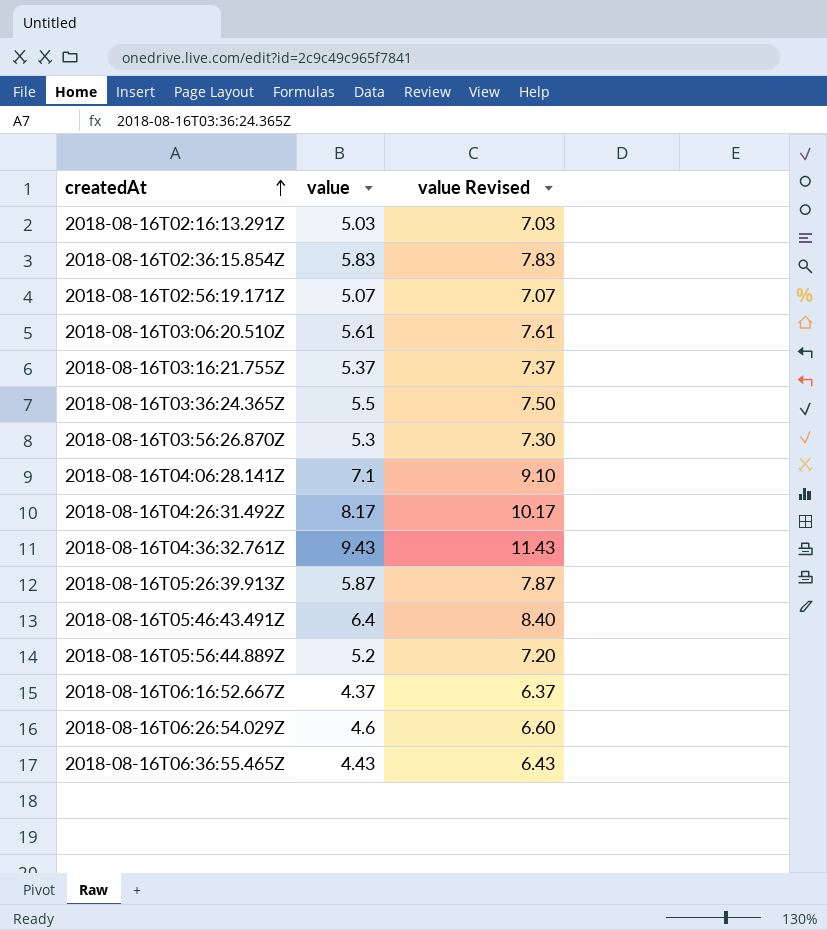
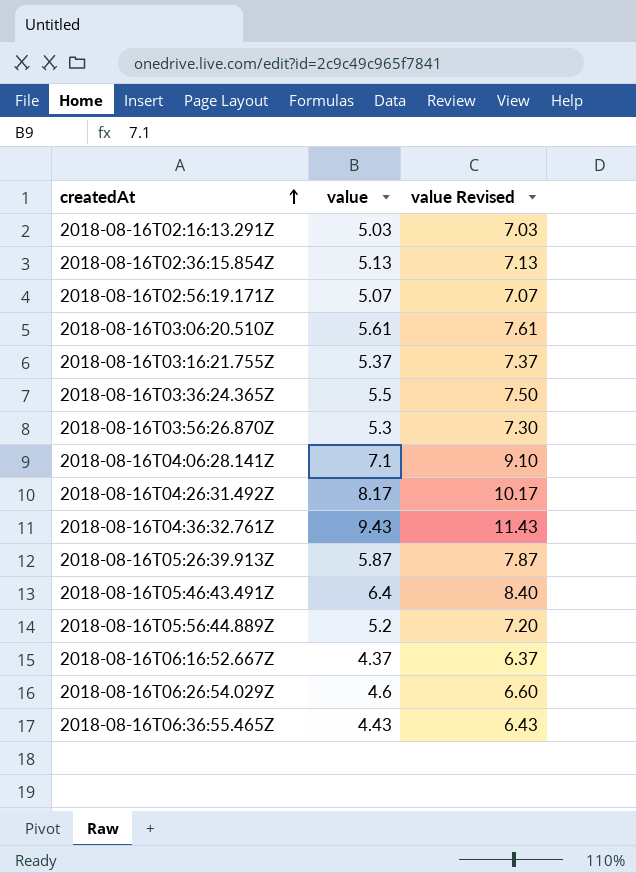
2018-08-16T02:36:15.854Z | value: 5.83 -> 5.13
2018-08-16T02:36:15.854Z | value Revised: 7.83 -> 7.13

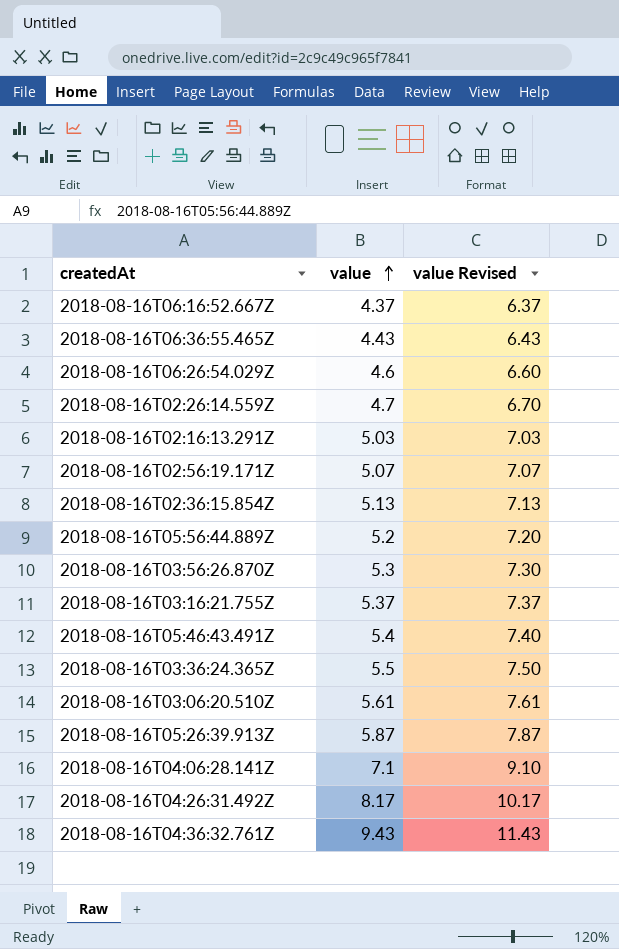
row order: createdAt ascending -> value ascending
row 2018-08-16T02:26:14.559Z: none -> 4.7 | 6.70
2018-08-16T05:46:43.491Z | value: 6.4 -> 5.4
2018-08-16T05:46:43.491Z | value Revised: 8.40 -> 7.40

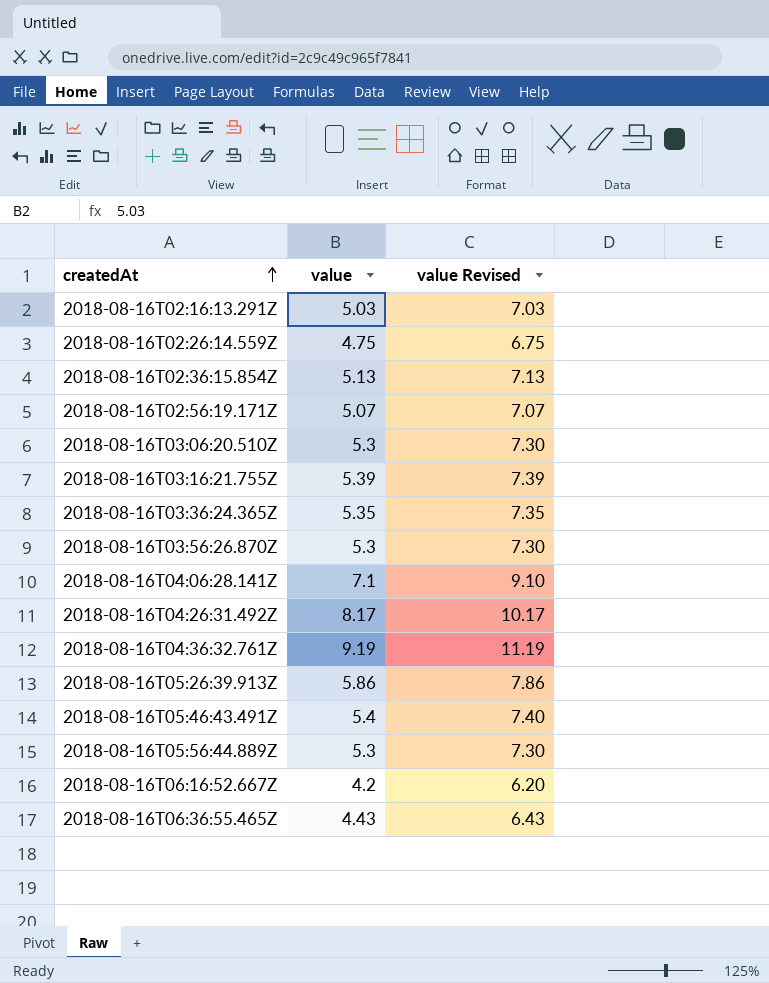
row order: value ascending -> createdAt ascending
row 2018-08-16T06:26:54.029Z: 4.6 | 6.60 -> none
2018-08-16T02:26:14.559Z | value: 4.7 -> 4.75
2018-08-16T02:26:14.559Z | value Revised: 6.70 -> 6.75
2018-08-16T03:06:20.510Z | value: 5.61 -> 5.3
2018-08-16T03:06:20.510Z | value Revised: 7.61 -> 7.30
2018-08-16T03:16:21.755Z | value: 5.37 -> 5.39
2018-08-16T03:16:21.755Z | value Revised: 7.37 -> 7.39
2018-08-16T03:36:24.365Z | value: 5.5 -> 5.35
2018-08-16T03:36:24.365Z | value Revised: 7.50 -> 7.35
2018-08-16T04:36:32.761Z | value: 9.43 -> 9.19
2018-08-16T04:36:32.761Z | value Revised: 11.43 -> 11.19
2018-08-16T05:26:39.913Z | value: 5.87 -> 5.86
2018-08-16T05:26:39.913Z | value Revised: 7.87 -> 7.86
2018-08-16T05:56:44.889Z | value: 5.2 -> 5.3
2018-08-16T05:56:44.889Z | value Revised: 7.20 -> 7.30
2018-08-16T06:16:52.667Z | value: 4.37 -> 4.2
2018-08-16T06:16:52.667Z | value Revised: 6.37 -> 6.20

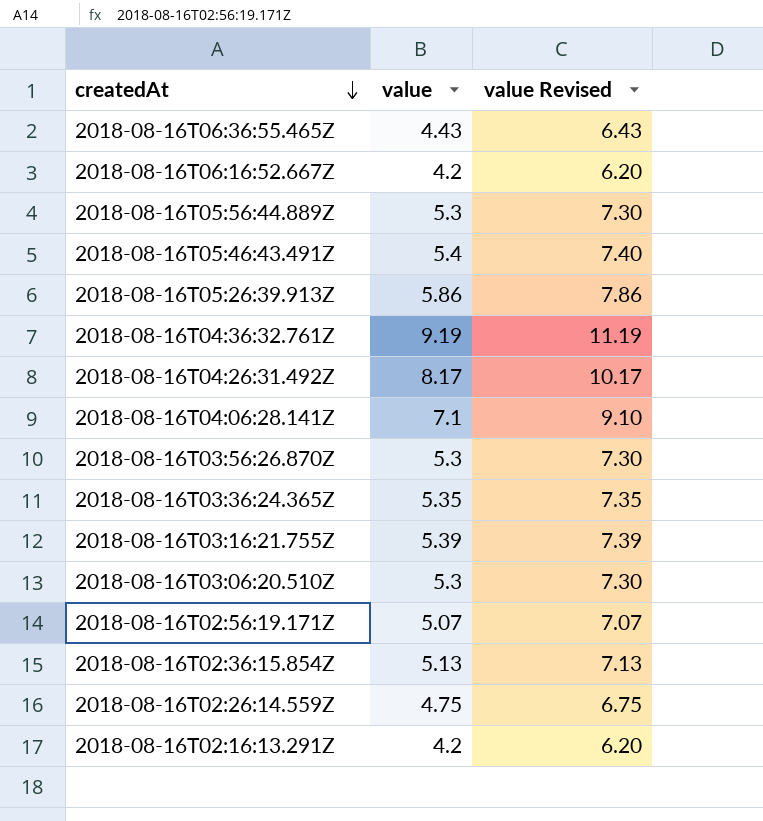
row order: createdAt ascending -> createdAt descending
2018-08-16T02:16:13.291Z | value: 5.03 -> 4.2
2018-08-16T02:16:13.291Z | value Revised: 7.03 -> 6.20

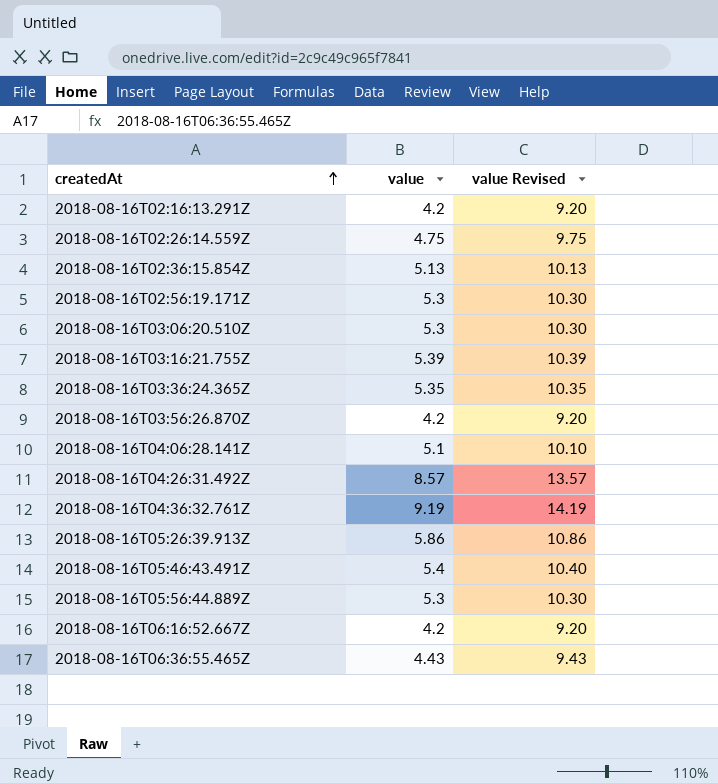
row order: createdAt descending -> createdAt ascending
column value Revised | formula: [value] + 2 -> [value] + 5
2018-08-16T02:56:19.171Z | value: 5.07 -> 5.3
2018-08-16T03:56:26.870Z | value: 5.3 -> 4.2
2018-08-16T04:06:28.141Z | value: 7.1 -> 5.1
2018-08-16T04:26:31.492Z | value: 8.17 -> 8.57

